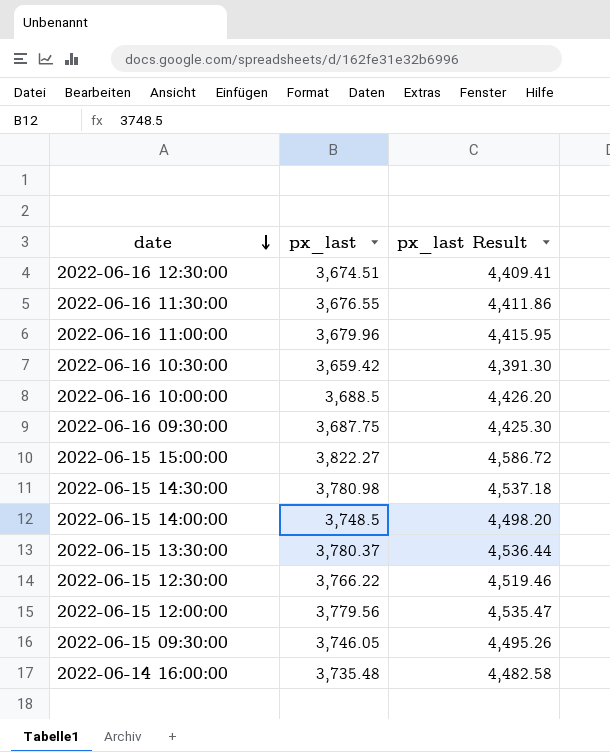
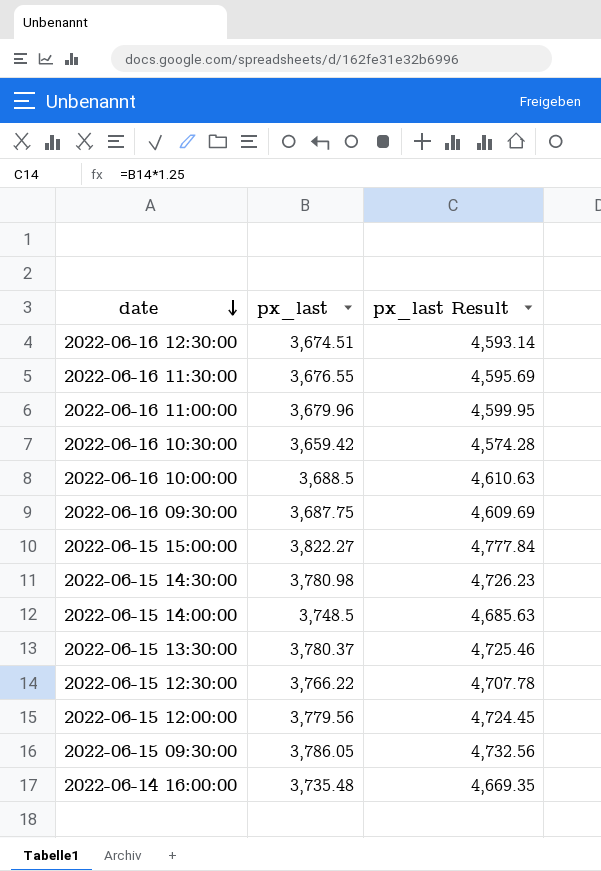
column px_last Result | formula: [px_last] * 1.2 -> [px_last] * 1.25
2022-06-15 09:30:00 | px_last: 3,746.05 -> 3,786.05

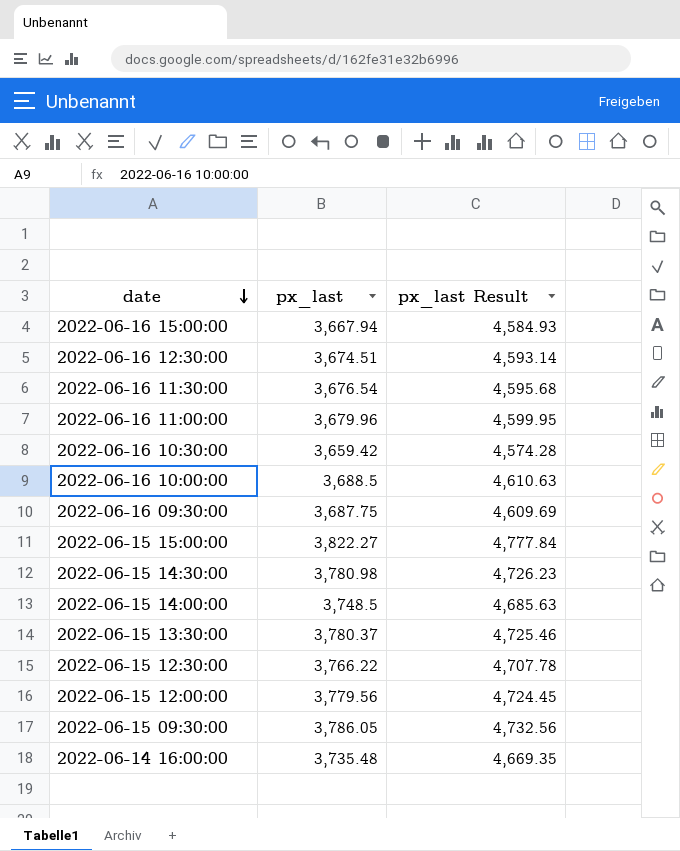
row 2022-06-16 15:00:00: none -> 3,667.94 | 4,584.93
2022-06-16 11:30:00 | px_last: 3,676.55 -> 3,676.54
2022-06-16 11:30:00 | px_last Result: 4,595.69 -> 4,595.68

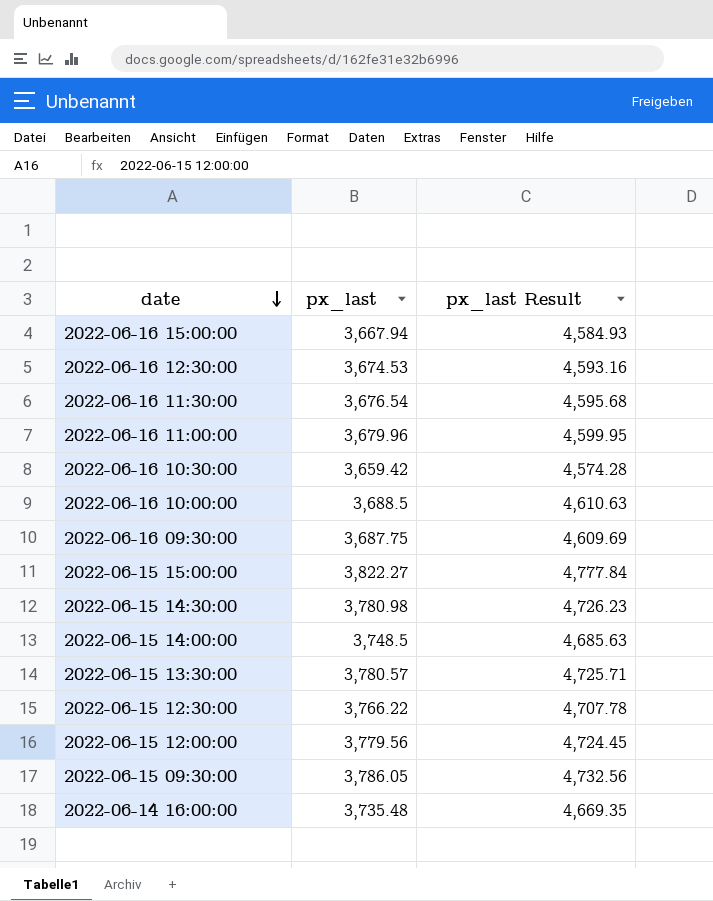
2022-06-16 12:30:00 | px_last: 3,674.51 -> 3,674.53
2022-06-16 12:30:00 | px_last Result: 4,593.14 -> 4,593.16
2022-06-15 13:30:00 | px_last: 3,780.37 -> 3,780.57
2022-06-15 13:30:00 | px_last Result: 4,725.46 -> 4,725.71

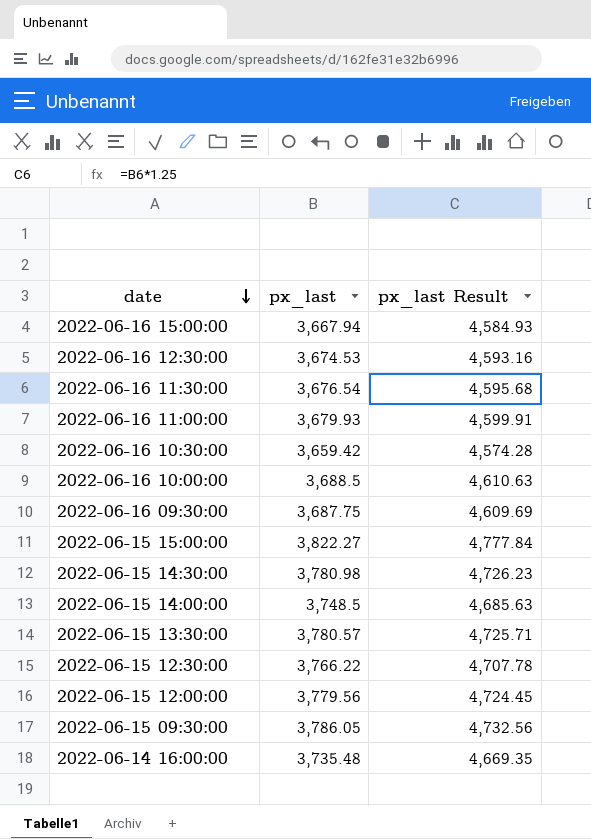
2022-06-16 11:00:00 | px_last: 3,679.96 -> 3,679.93
2022-06-16 11:00:00 | px_last Result: 4,599.95 -> 4,599.91

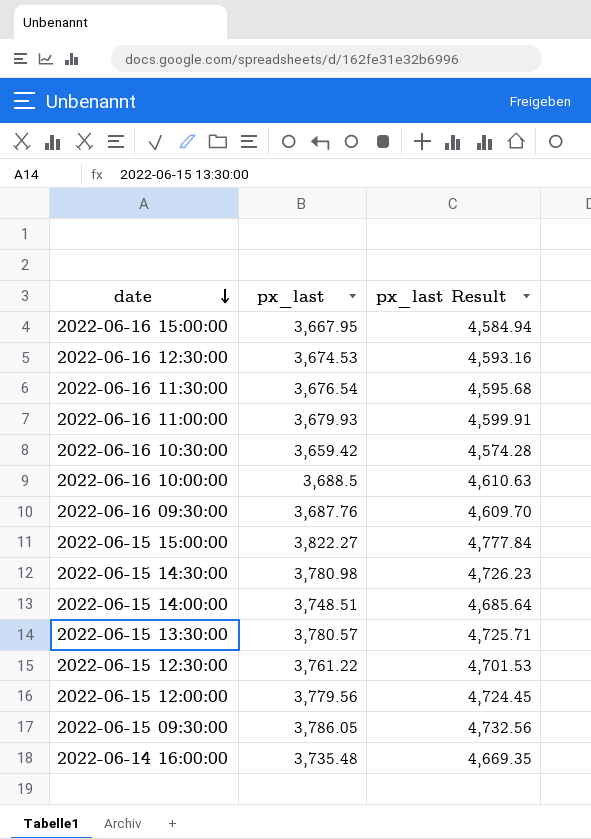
2022-06-16 15:00:00 | px_last: 3,667.94 -> 3,667.95
2022-06-16 15:00:00 | px_last Result: 4,584.93 -> 4,584.94
2022-06-16 09:30:00 | px_last: 3,687.75 -> 3,687.76
2022-06-16 09:30:00 | px_last Result: 4,609.69 -> 4,609.70
2022-06-15 14:00:00 | px_last: 3,748.5 -> 3,748.51
2022-06-15 14:00:00 | px_last Result: 4,685.63 -> 4,685.64
2022-06-15 12:30:00 | px_last: 3,766.22 -> 3,761.22
2022-06-15 12:30:00 | px_last Result: 4,707.78 -> 4,701.53

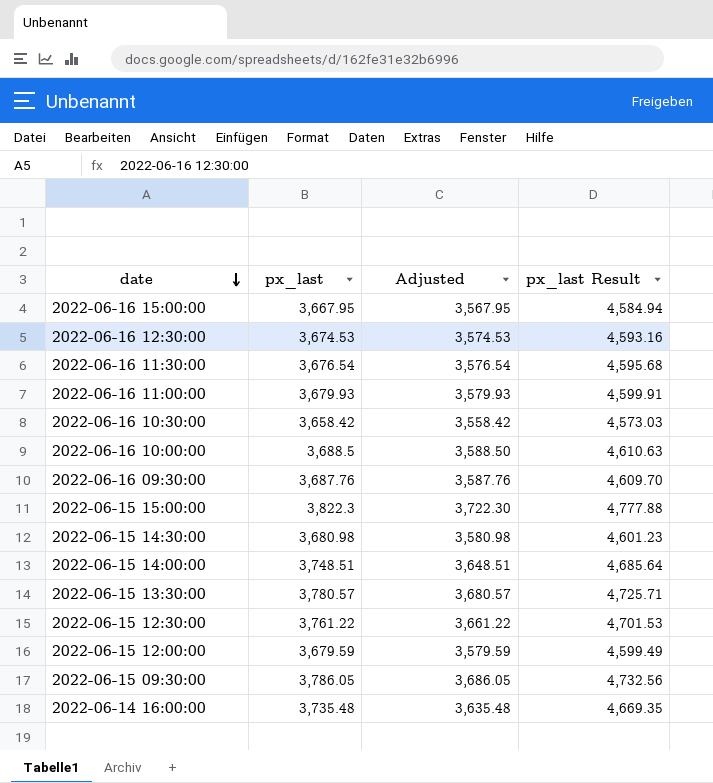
column Adjusted | formula: none -> [px_last] - 100
2022-06-16 10:30:00 | px_last: 3,659.42 -> 3,658.42
2022-06-16 10:30:00 | px_last Result: 4,574.28 -> 4,573.03
2022-06-15 15:00:00 | px_last: 3,822.27 -> 3,822.3
2022-06-15 15:00:00 | px_last Result: 4,777.84 -> 4,777.88
2022-06-15 14:30:00 | px_last: 3,780.98 -> 3,680.98
2022-06-15 14:30:00 | px_last Result: 4,726.23 -> 4,601.23
2022-06-15 12:00:00 | px_last: 3,779.56 -> 3,679.59
2022-06-15 12:00:00 | px_last Result: 4,724.45 -> 4,599.49

